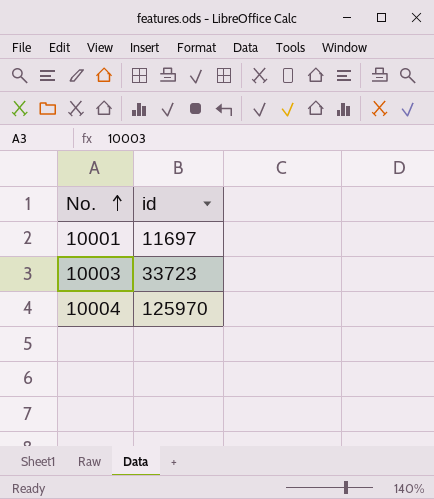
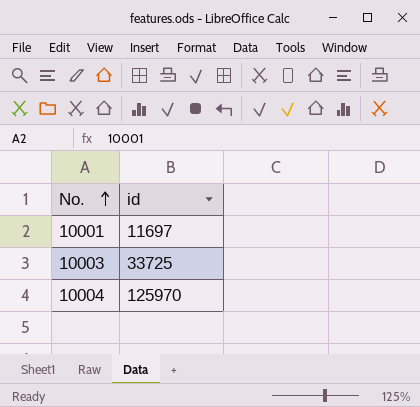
10003 | id: 33723 -> 33725

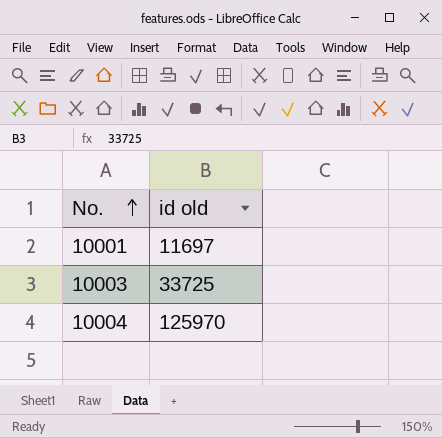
column name: id -> id old

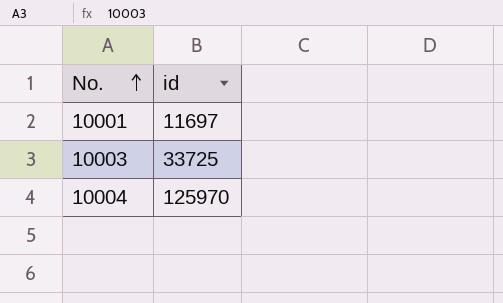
column name: id old -> id

